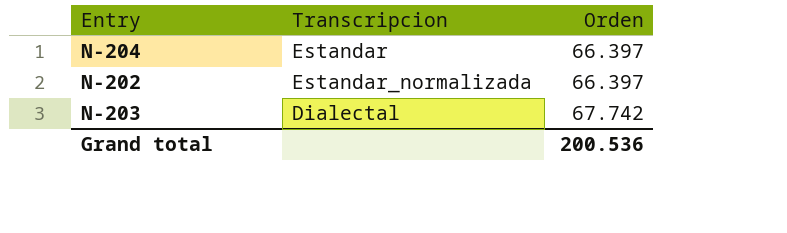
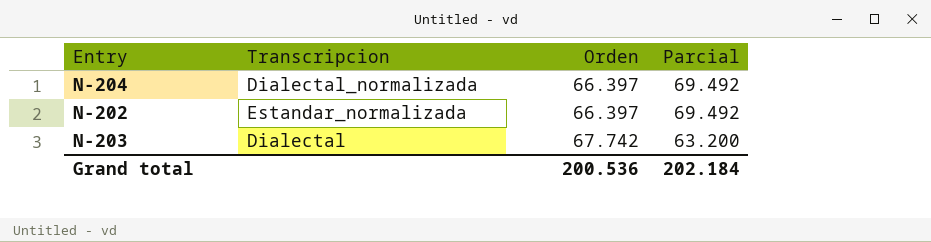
column Parcial | position: none -> 4
N-204 | Transcripcion: Estandar -> Dialectal_normalizada

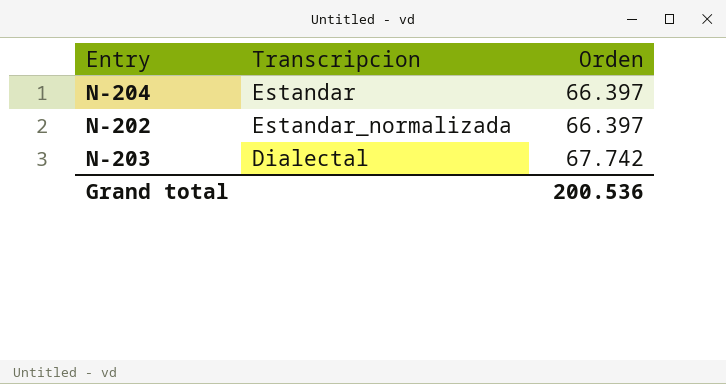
column Parcial | position: 4 -> none
N-204 | Transcripcion: Dialectal_normalizada -> Estandar

